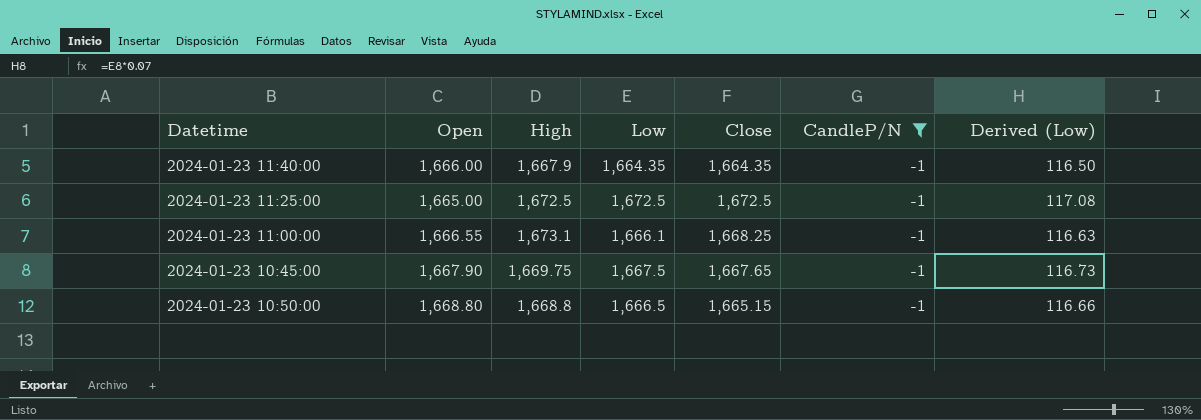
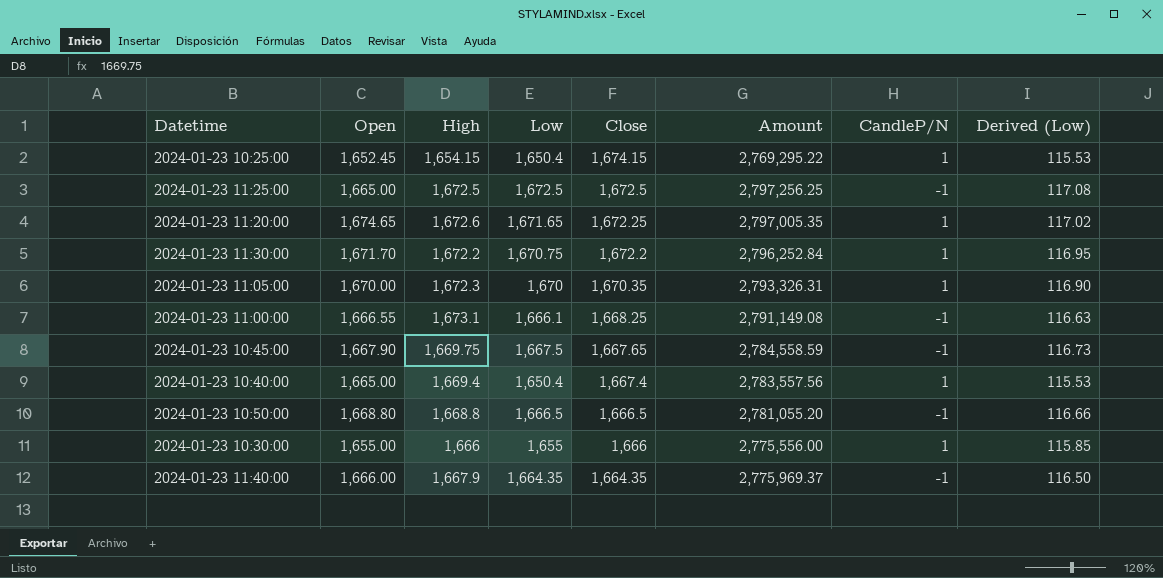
filter: CandleP/N = -1 -> none
row order: none -> Close descending
column Amount | formula: none -> [High] * [Close]
2024-01-23 10:50:00 | Close: 1,665.15 -> 1,666.5

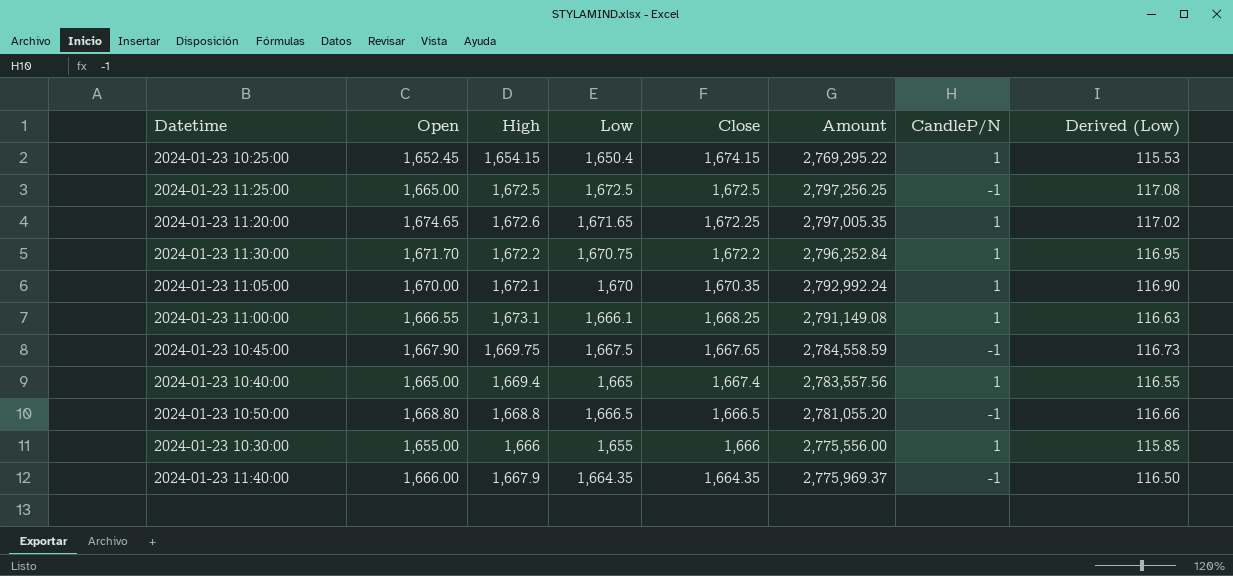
2024-01-23 11:05:00 | High: 1,672.3 -> 1,672.1
2024-01-23 11:05:00 | Amount: 2,793,326.31 -> 2,792,992.24
2024-01-23 11:00:00 | CandleP/N: -1 -> 1
2024-01-23 10:40:00 | Low: 1,650.4 -> 1,665
2024-01-23 10:40:00 | Derived (Low): 115.53 -> 116.55

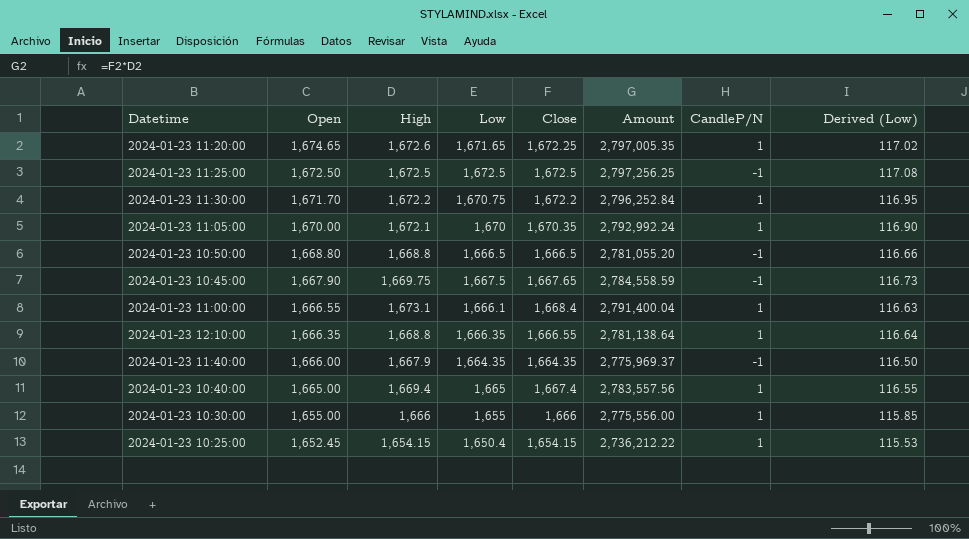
row order: Close descending -> Open descending
2024-01-23 11:25:00 | Open: 1,665.00 -> 1,672.50
2024-01-23 11:00:00 | Close: 1,668.25 -> 1,668.4
2024-01-23 11:00:00 | Amount: 2,791,149.08 -> 2,791,400.04
row 2024-01-23 12:10:00: none -> 1,666.35 | 1,668.8 | 1,666.35 | 1,666.55 | 2,781,138.64 | 1 | 116.64
2024-01-23 10:25:00 | Close: 1,674.15 -> 1,654.15
2024-01-23 10:25:00 | Amount: 2,769,295.22 -> 2,736,212.22

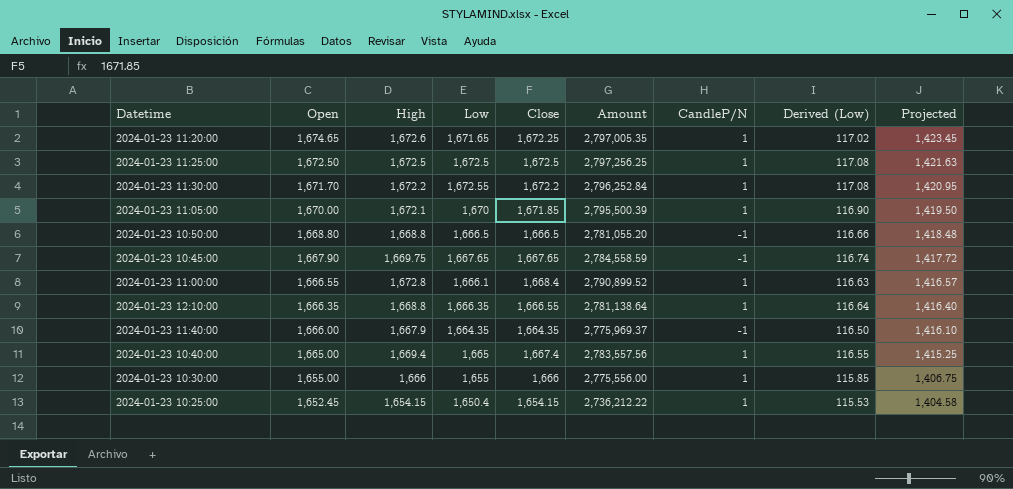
column Projected | formula: none -> [Open] * 0.85
2024-01-23 11:25:00 | CandleP/N: -1 -> 1
2024-01-23 11:30:00 | Low: 1,670.75 -> 1,672.55
2024-01-23 11:30:00 | Derived (Low): 116.95 -> 117.08
2024-01-23 11:05:00 | Close: 1,670.35 -> 1,671.85
2024-01-23 11:05:00 | Amount: 2,792,992.24 -> 2,795,500.39
2024-01-23 10:45:00 | Low: 1,667.5 -> 1,667.65
2024-01-23 10:45:00 | Derived (Low): 116.73 -> 116.74
2024-01-23 11:00:00 | High: 1,673.1 -> 1,672.8
2024-01-23 11:00:00 | Amount: 2,791,400.04 -> 2,790,899.52

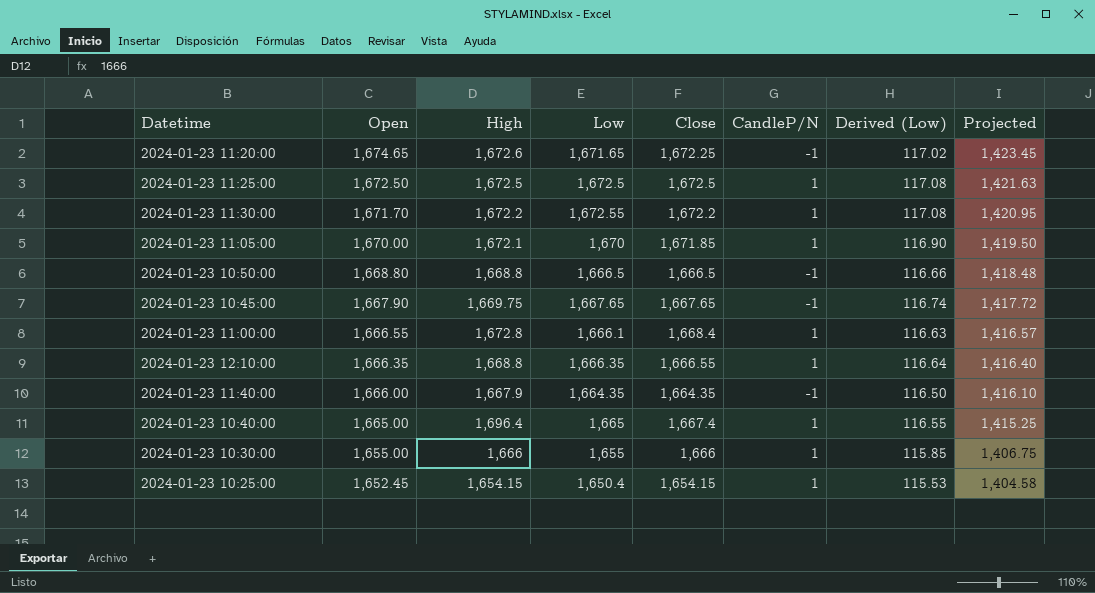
column Amount | formula: [High] * [Close] -> none
2024-01-23 11:20:00 | CandleP/N: 1 -> -1
2024-01-23 10:40:00 | High: 1,669.4 -> 1,696.4

